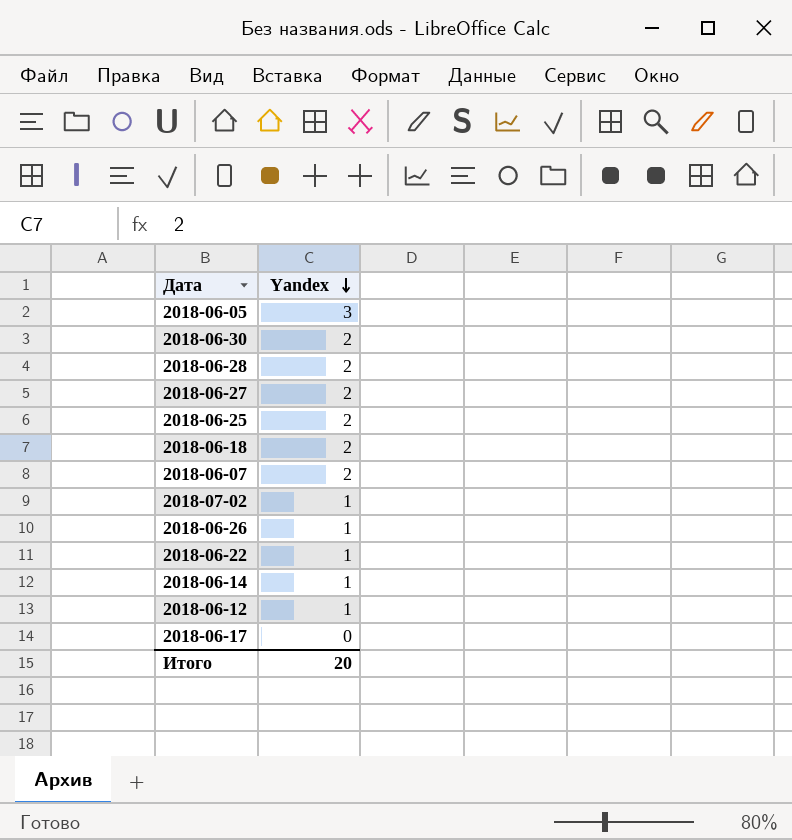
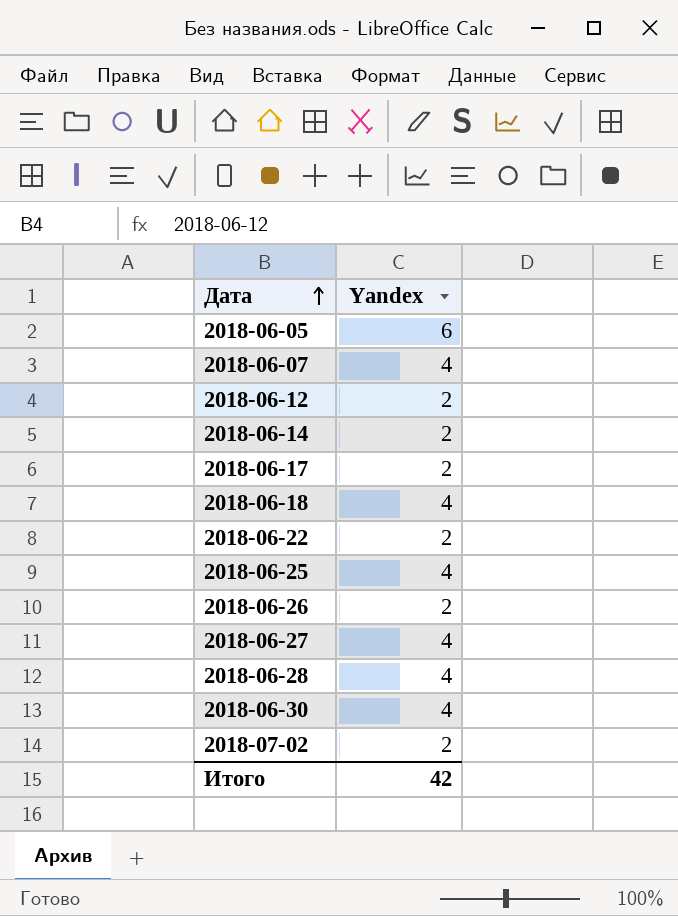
row order: Yandex descending -> Дата ascending
2018-06-05 | Yandex: 3 -> 6
2018-06-07 | Yandex: 2 -> 4
2018-06-12 | Yandex: 1 -> 2
2018-06-14 | Yandex: 1 -> 2
2018-06-17 | Yandex: 0 -> 2
2018-06-18 | Yandex: 2 -> 4
2018-06-22 | Yandex: 1 -> 2
2018-06-25 | Yandex: 2 -> 4
2018-06-26 | Yandex: 1 -> 2
2018-06-27 | Yandex: 2 -> 4
2018-06-28 | Yandex: 2 -> 4
2018-06-30 | Yandex: 2 -> 4
2018-07-02 | Yandex: 1 -> 2
Итого | Yandex: 20 -> 42

